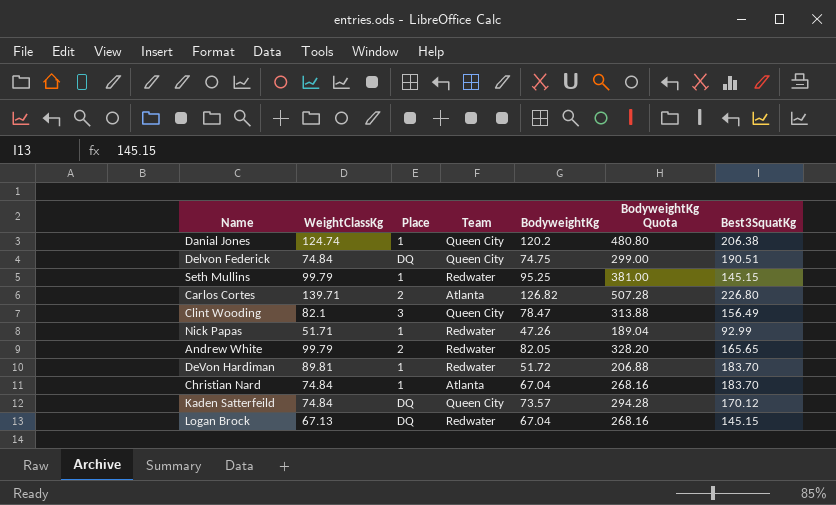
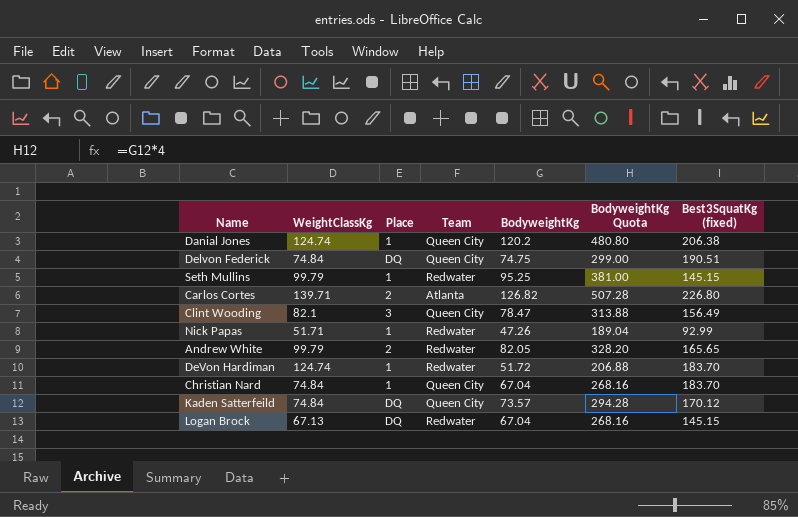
column name: Best3SquatKg -> Best3SquatKg (fixed)
DeVon Hardiman | WeightClassKg: 89.81 -> 124.74
Christian Nard | Team: Atlanta -> Queen City

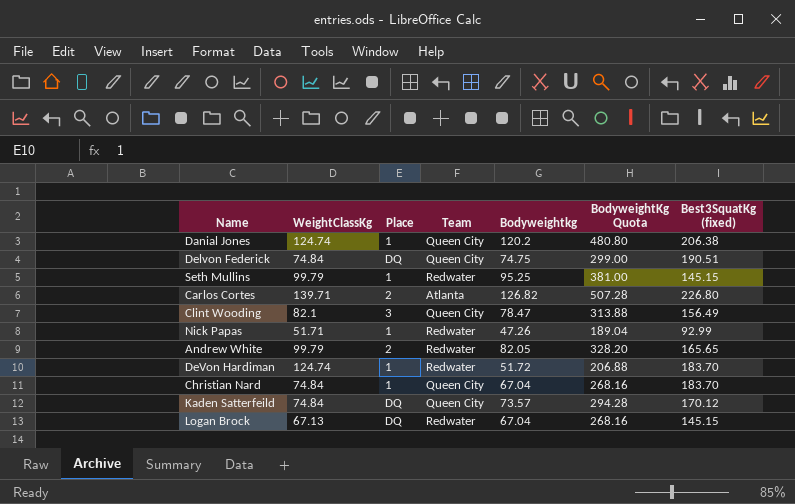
column name: BodyweightKg -> Bodyweightkg

